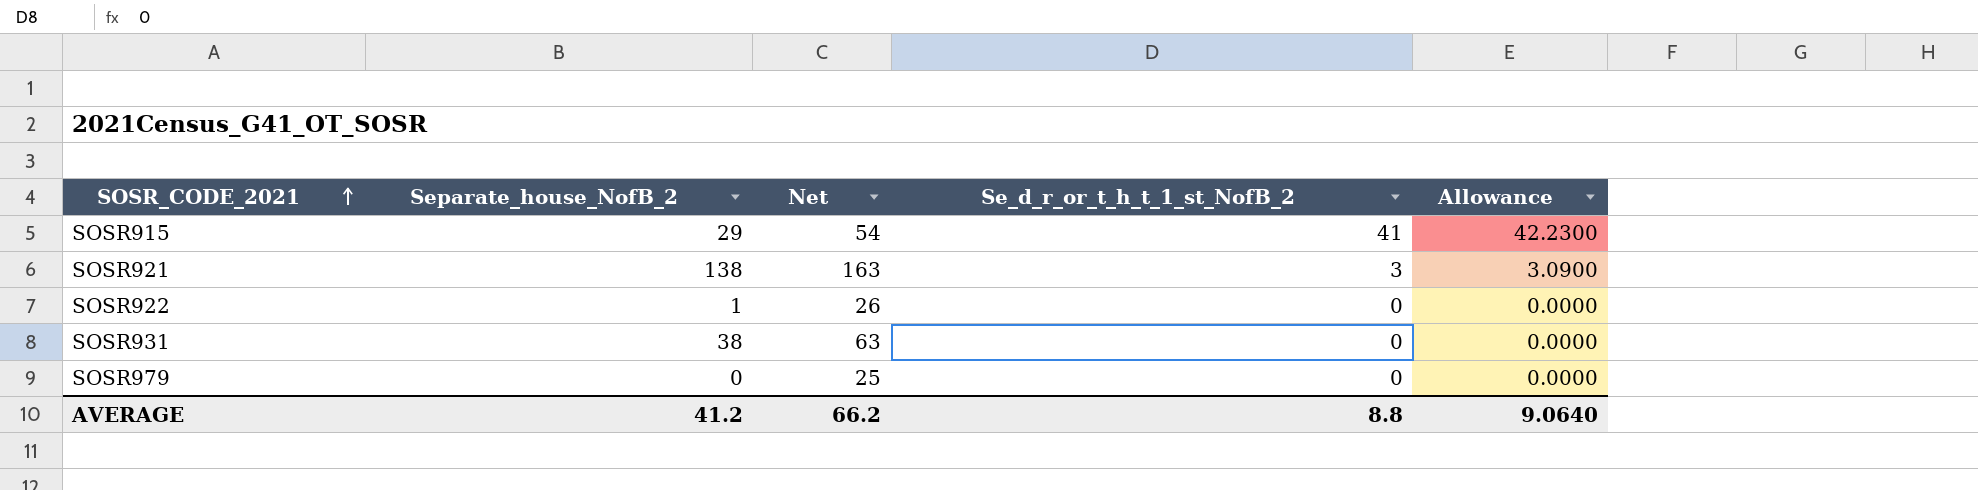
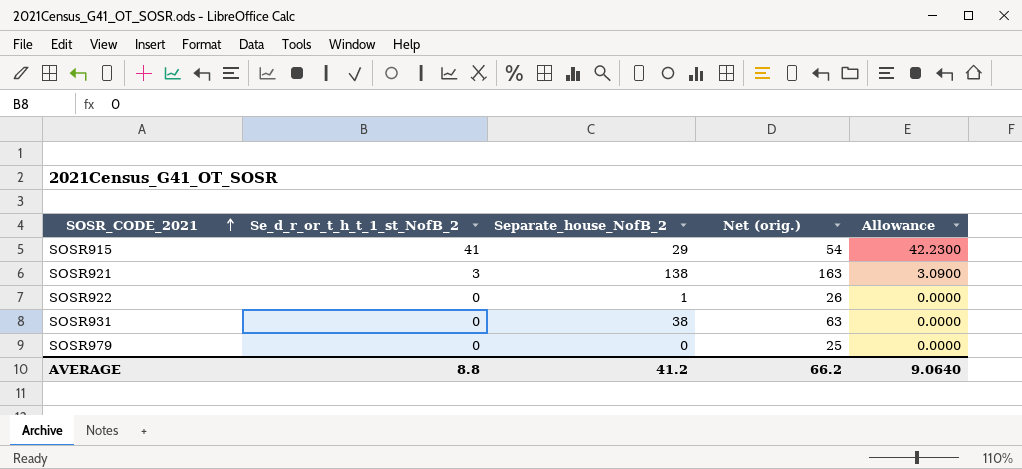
column Se_d_r_or_t_h_t_1_st_NofB_2 | position: 4 -> 2
column name: Net -> Net (orig.)

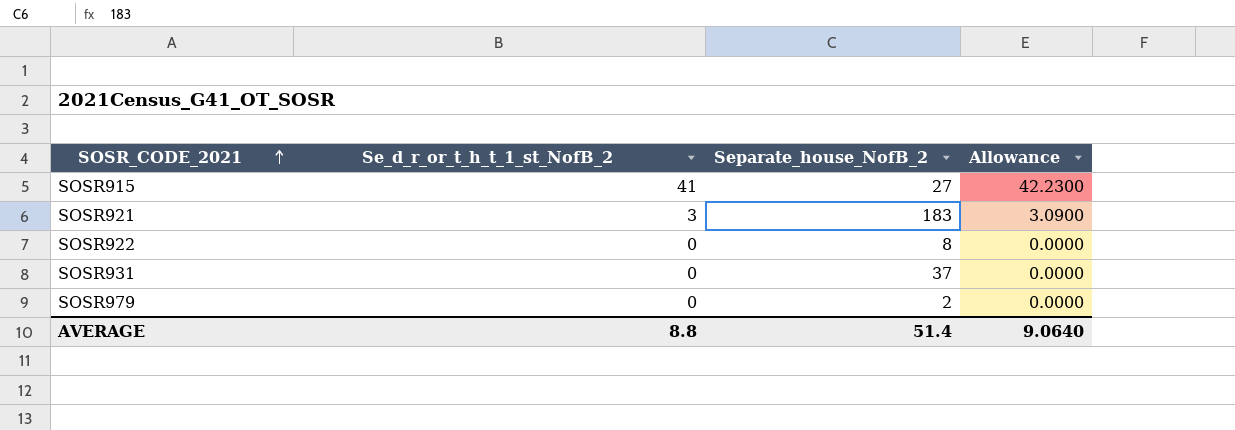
column Net (orig.) | formula: [Separate_house_NofB_2] + 25 -> none
SOSR915 | Separate_house_NofB_2: 29 -> 27
SOSR921 | Separate_house_NofB_2: 138 -> 183
SOSR922 | Separate_house_NofB_2: 1 -> 8
SOSR931 | Separate_house_NofB_2: 38 -> 37
SOSR979 | Separate_house_NofB_2: 0 -> 2
AVERAGE | Separate_house_NofB_2: 41.2 -> 51.4

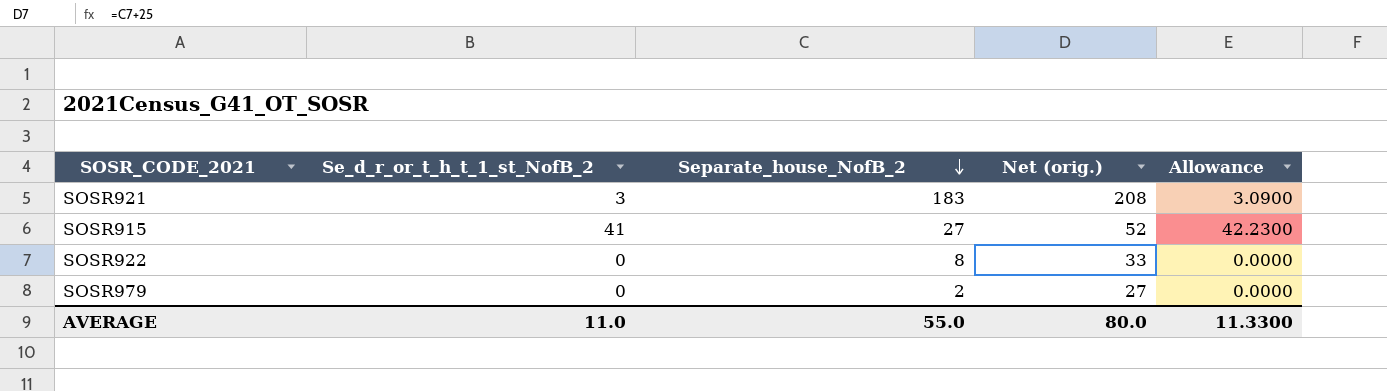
row order: SOSR_CODE_2021 ascending -> Separate_house_NofB_2 descending
column Net (orig.) | formula: none -> [Separate_house_NofB_2] + 25
row SOSR931: 0 | 37 | 0.0000 -> none
AVERAGE | Se_d_r_or_t_h_t_1_st_NofB_2: 8.8 -> 11.0
AVERAGE | Separate_house_NofB_2: 51.4 -> 55.0
AVERAGE | Allowance: 9.0640 -> 11.3300

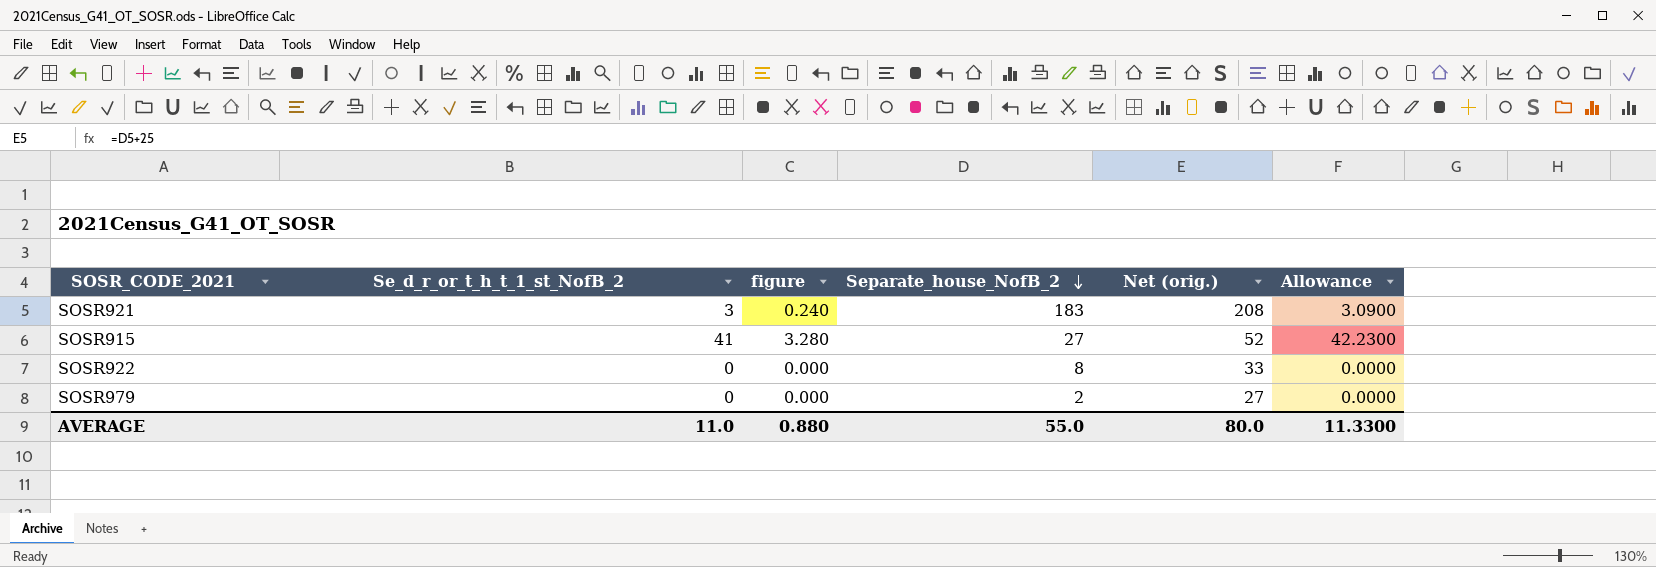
column figure | formula: none -> [Se_d_r_or_t_h_t_1_st_NofB_2] * 0.08

